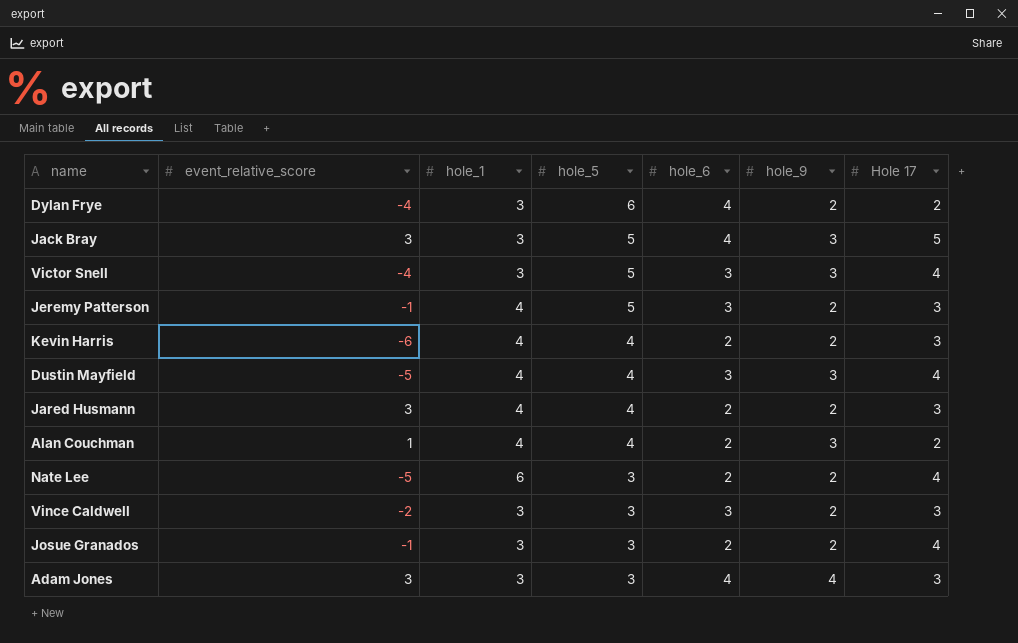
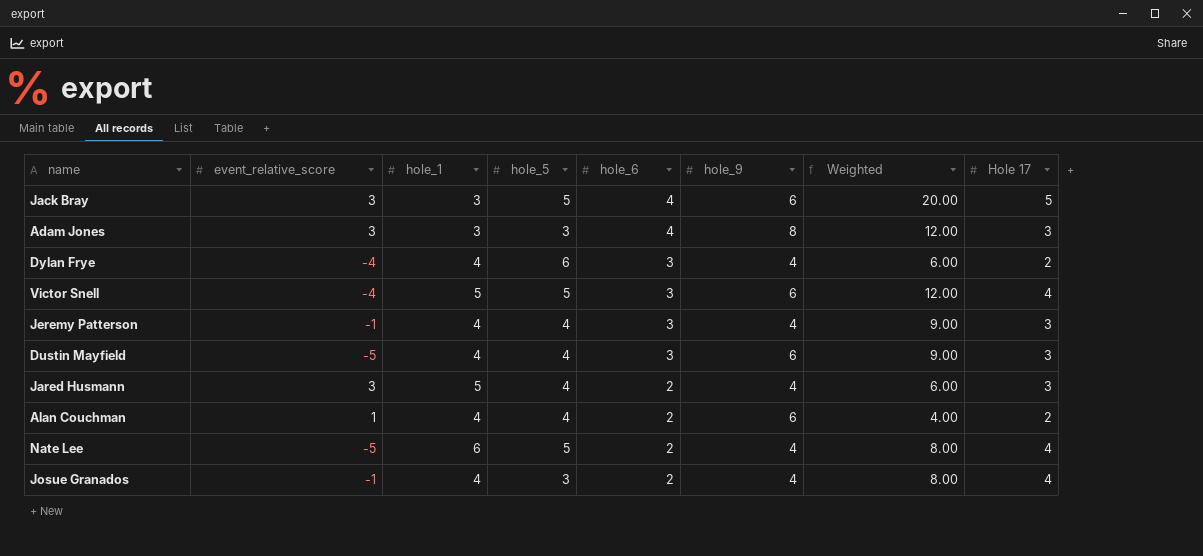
row order: hole_5 descending -> hole_6 descending
column Weighted | formula: none -> [hole_6] * [Hole 17]
row Kevin Harris: -6 | 4 | 4 | 2 | 2 | 3 -> none
row Vince Caldwell: -2 | 3 | 3 | 3 | 2 | 3 -> none
Jack Bray | hole_9: 3 -> 6
Adam Jones | hole_9: 4 -> 8
Dylan Frye | hole_1: 3 -> 4
Dylan Frye | hole_6: 4 -> 3
Dylan Frye | hole_9: 2 -> 4
Victor Snell | hole_1: 3 -> 5
Victor Snell | hole_9: 3 -> 6
Jeremy Patterson | hole_5: 5 -> 4
Jeremy Patterson | hole_9: 2 -> 4
Dustin Mayfield | hole_9: 3 -> 6
Dustin Mayfield | Hole 17: 4 -> 3
Jared Husmann | hole_1: 4 -> 5
Jared Husmann | hole_9: 2 -> 4
Alan Couchman | hole_9: 3 -> 6
Nate Lee | hole_5: 3 -> 5
Nate Lee | hole_9: 2 -> 4
Josue Granados | hole_1: 3 -> 4
Josue Granados | hole_9: 2 -> 4

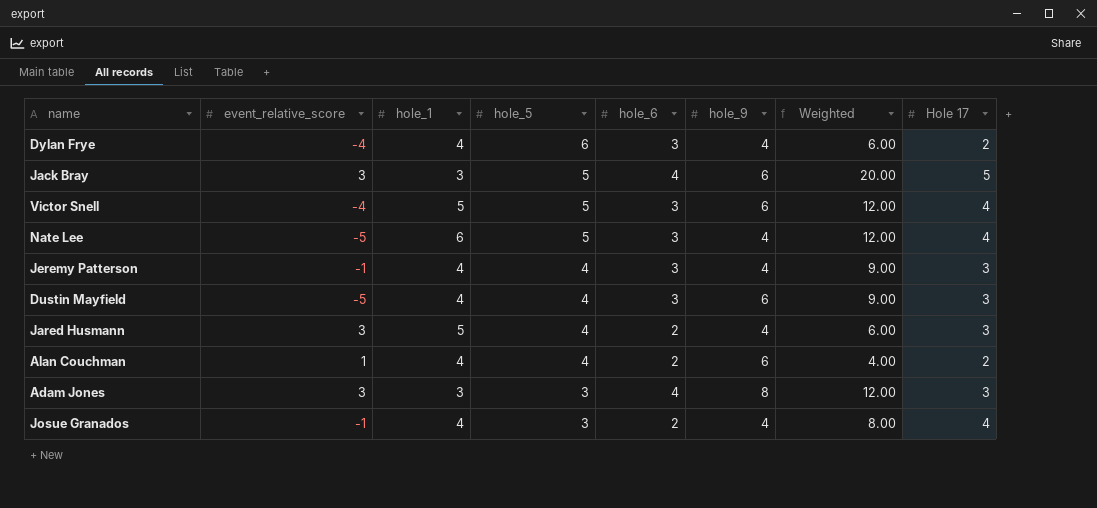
row order: hole_6 descending -> hole_5 descending
Nate Lee | hole_6: 2 -> 3
Nate Lee | Weighted: 8.00 -> 12.00

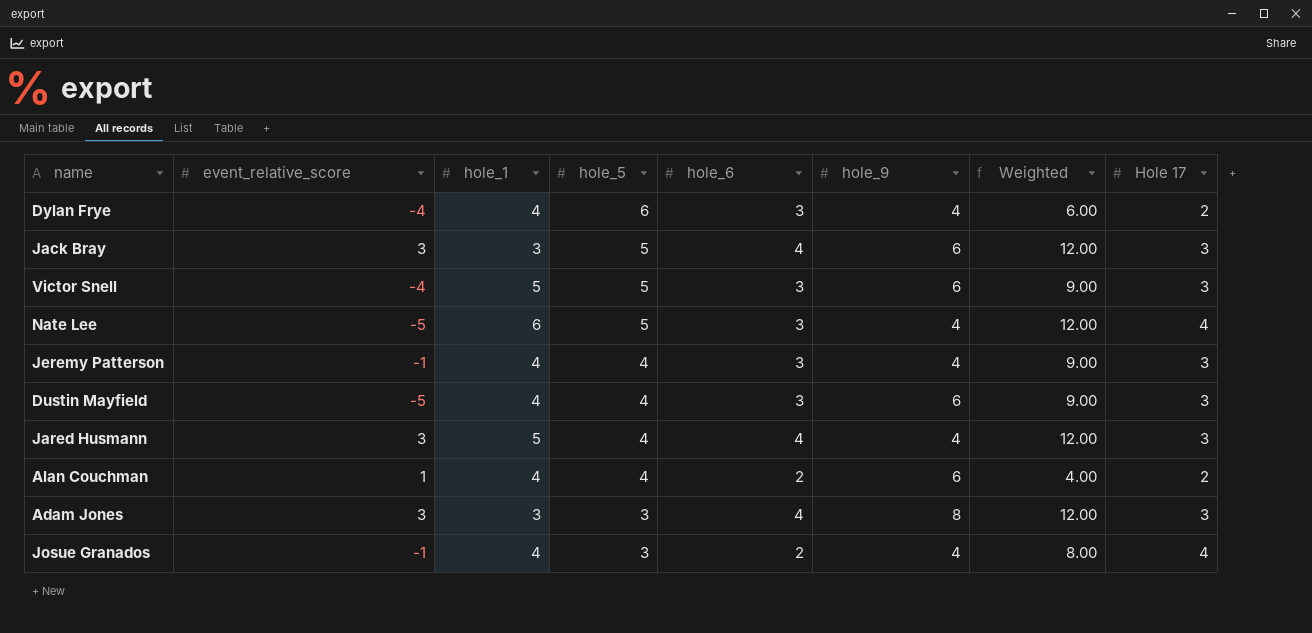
Jack Bray | Weighted: 20.00 -> 12.00
Jack Bray | Hole 17: 5 -> 3
Victor Snell | Weighted: 12.00 -> 9.00
Victor Snell | Hole 17: 4 -> 3
Jared Husmann | hole_6: 2 -> 4
Jared Husmann | Weighted: 6.00 -> 12.00

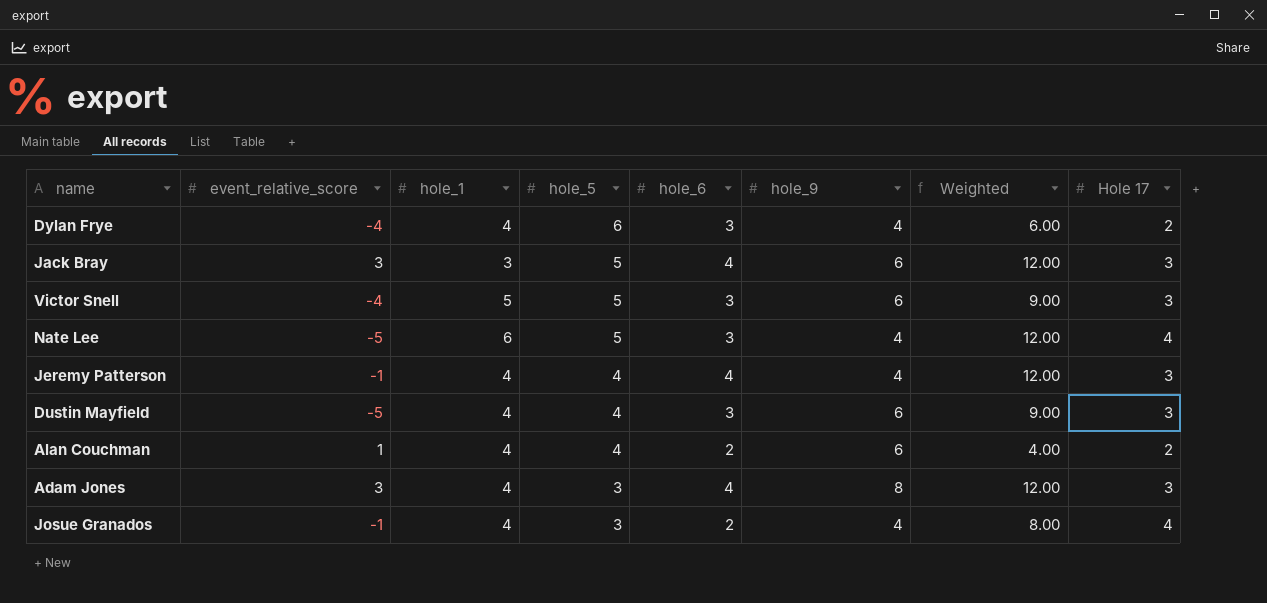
row Jared Husmann: 3 | 5 | 4 | 4 | 4 | 12.00 | 3 -> none
Jeremy Patterson | hole_6: 3 -> 4
Jeremy Patterson | Weighted: 9.00 -> 12.00
Adam Jones | hole_1: 3 -> 4

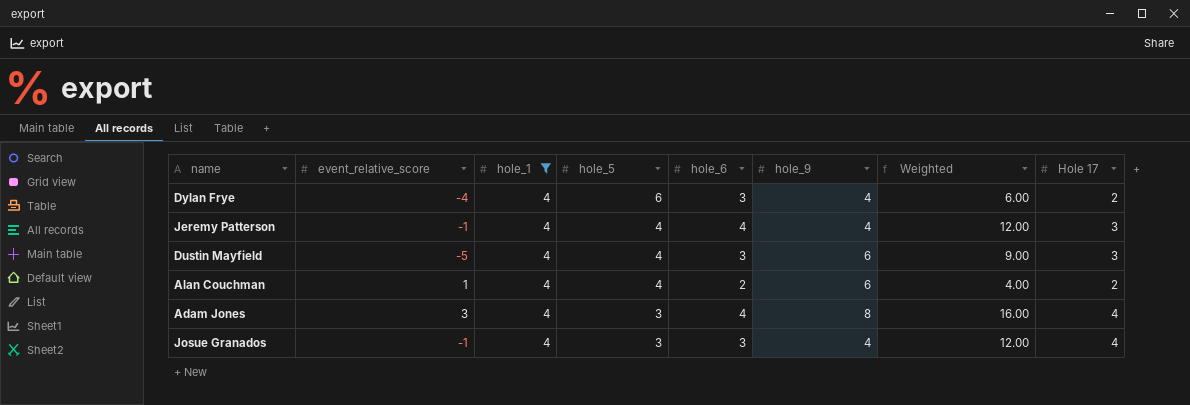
filter: none -> hole_1 = 4
Adam Jones | Weighted: 12.00 -> 16.00
Adam Jones | Hole 17: 3 -> 4
Josue Granados | hole_6: 2 -> 3
Josue Granados | Weighted: 8.00 -> 12.00

